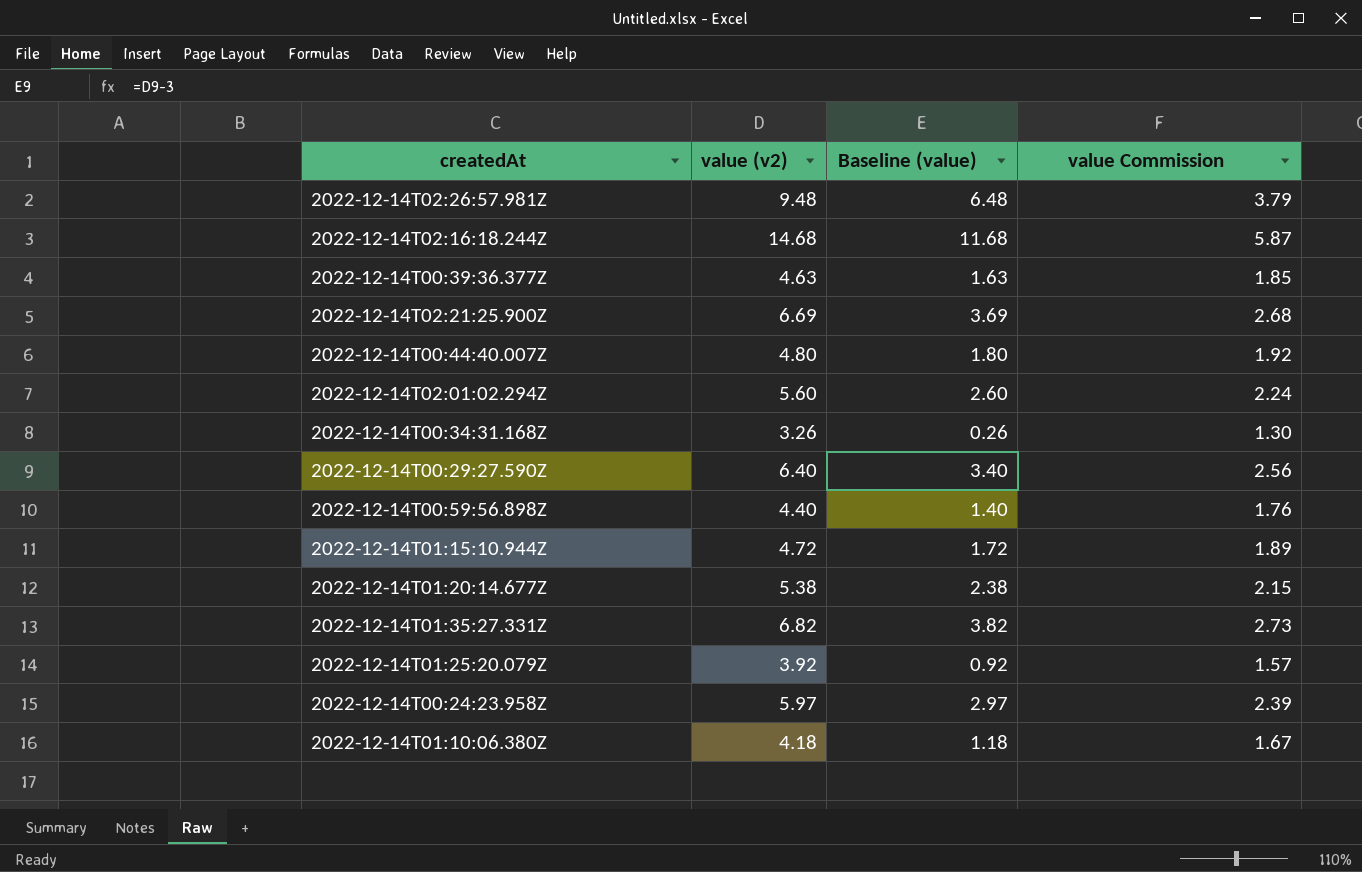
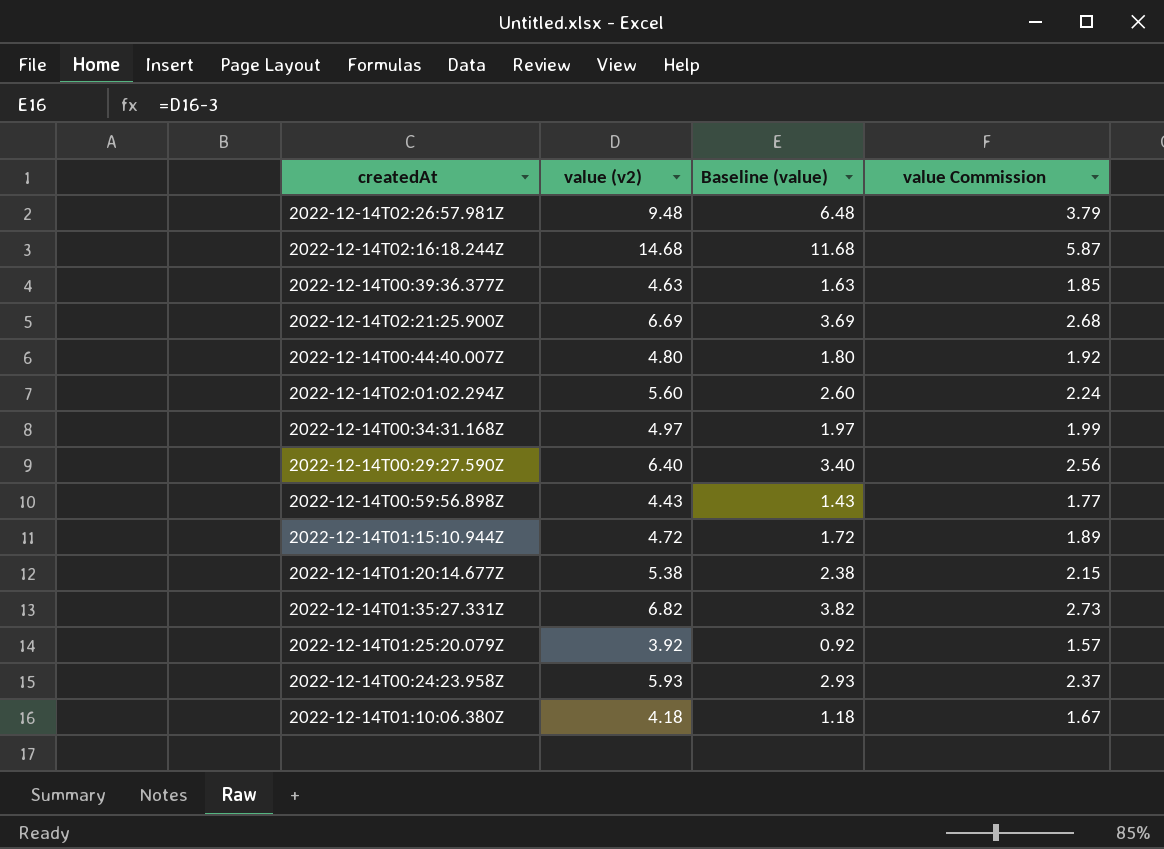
2022-12-14T00:34:31.168Z | value (v2): 3.26 -> 4.97
2022-12-14T00:34:31.168Z | Baseline (value): 0.26 -> 1.97
2022-12-14T00:34:31.168Z | value Commission: 1.30 -> 1.99
2022-12-14T00:59:56.898Z | value (v2): 4.40 -> 4.43
2022-12-14T00:59:56.898Z | Baseline (value): 1.40 -> 1.43
2022-12-14T00:59:56.898Z | value Commission: 1.76 -> 1.77
2022-12-14T00:24:23.958Z | value (v2): 5.97 -> 5.93
2022-12-14T00:24:23.958Z | Baseline (value): 2.97 -> 2.93
2022-12-14T00:24:23.958Z | value Commission: 2.39 -> 2.37

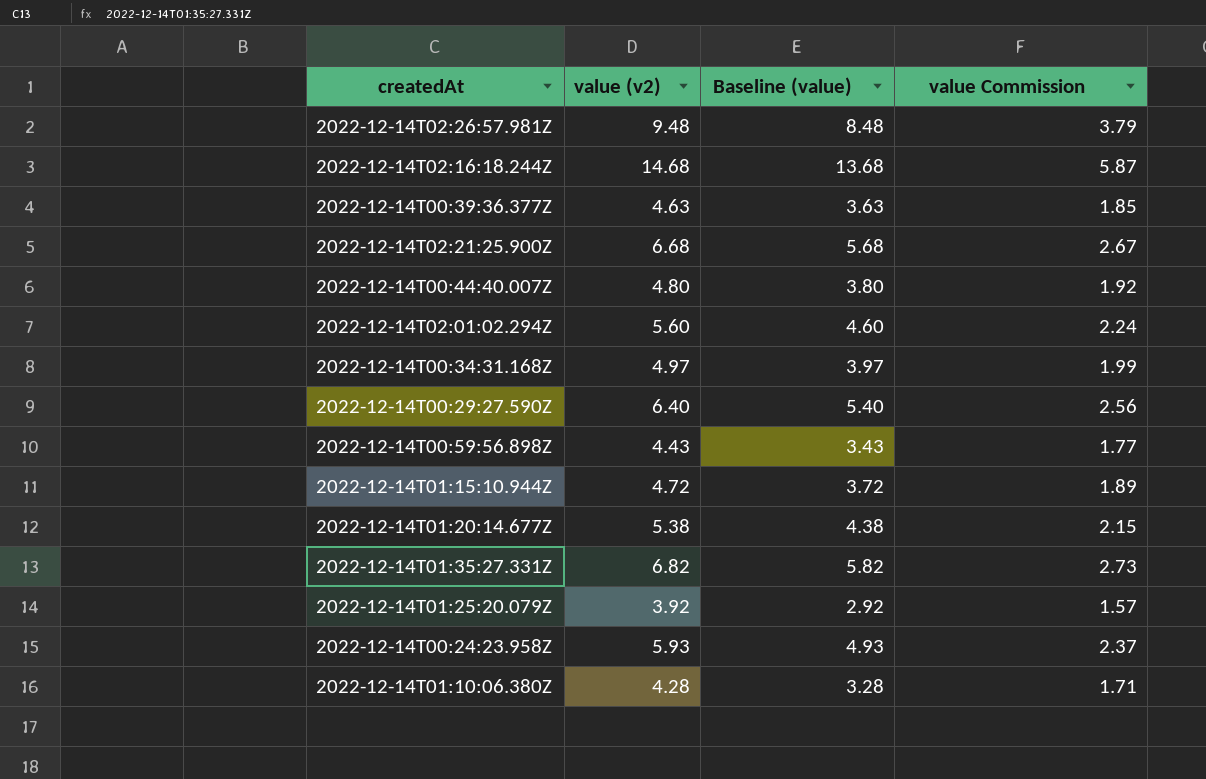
column Baseline (value) | formula: [value (v2)] - 3 -> [value (v2)] - 1
2022-12-14T02:21:25.900Z | value (v2): 6.69 -> 6.68
2022-12-14T02:21:25.900Z | value Commission: 2.68 -> 2.67
2022-12-14T01:10:06.380Z | value (v2): 4.18 -> 4.28
2022-12-14T01:10:06.380Z | value Commission: 1.67 -> 1.71

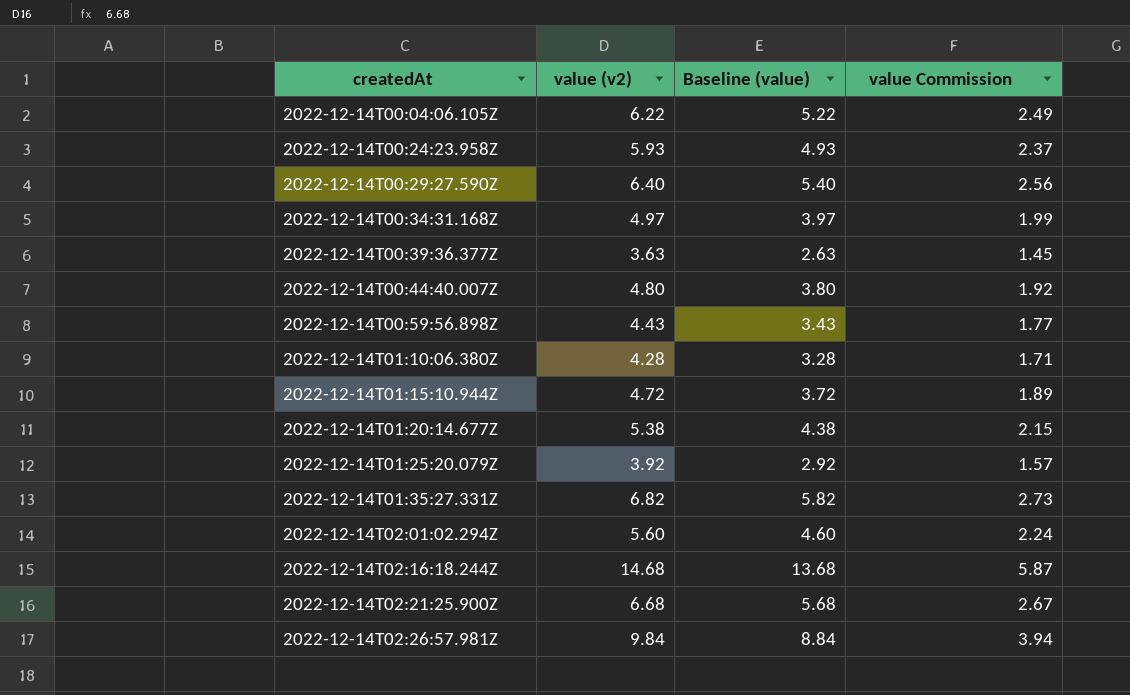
row order: none -> createdAt ascending
row 2022-12-14T00:04:06.105Z: none -> 6.22 | 5.22 | 2.49
2022-12-14T00:39:36.377Z | value (v2): 4.63 -> 3.63
2022-12-14T00:39:36.377Z | Baseline (value): 3.63 -> 2.63
2022-12-14T00:39:36.377Z | value Commission: 1.85 -> 1.45
2022-12-14T02:26:57.981Z | value (v2): 9.48 -> 9.84
2022-12-14T02:26:57.981Z | Baseline (value): 8.48 -> 8.84
2022-12-14T02:26:57.981Z | value Commission: 3.79 -> 3.94

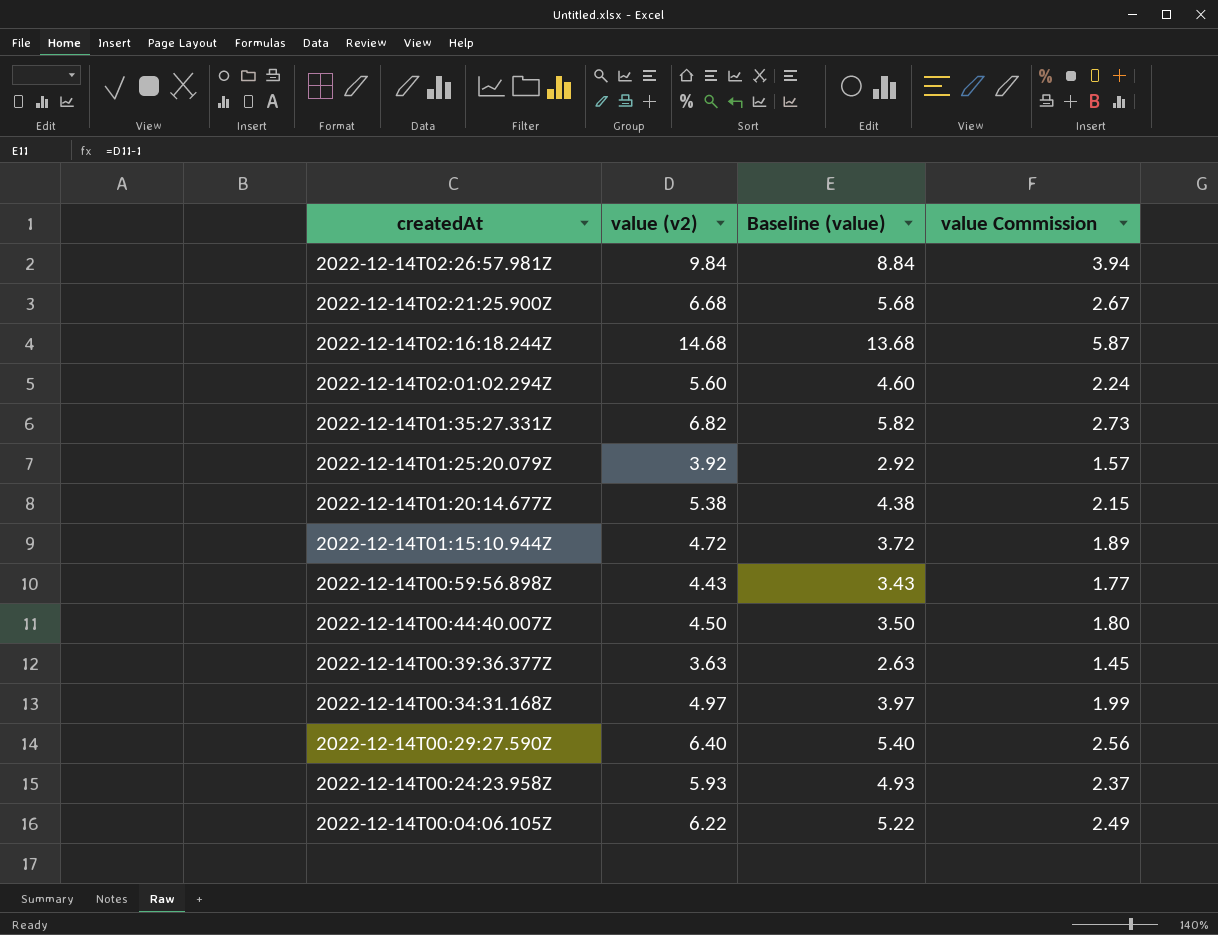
row order: createdAt ascending -> createdAt descending
row 2022-12-14T01:10:06.380Z: 4.28 | 3.28 | 1.71 -> none
2022-12-14T00:44:40.007Z | value (v2): 4.80 -> 4.50
2022-12-14T00:44:40.007Z | Baseline (value): 3.80 -> 3.50
2022-12-14T00:44:40.007Z | value Commission: 1.92 -> 1.80

